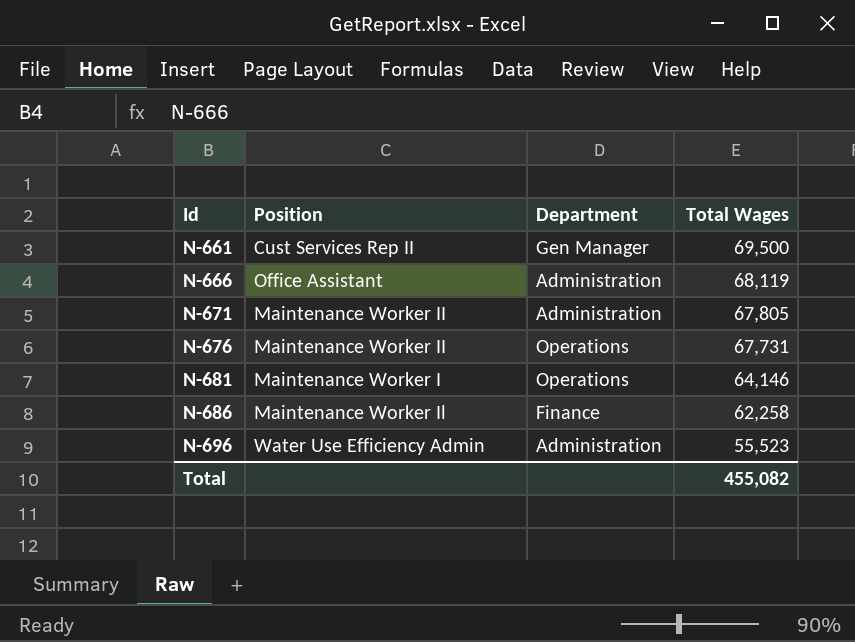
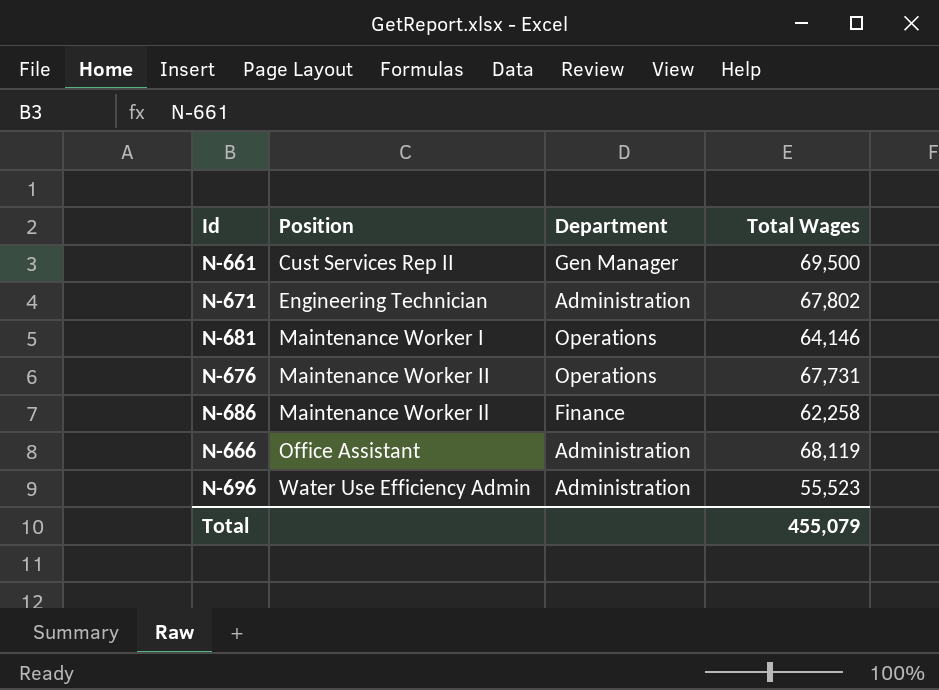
row order: Id ascending -> Position ascending
N-671 | Position: Maintenance Worker II -> Engineering Technician
N-671 | Total Wages: 67,805 -> 67,802
Total | Total Wages: 455,082 -> 455,079

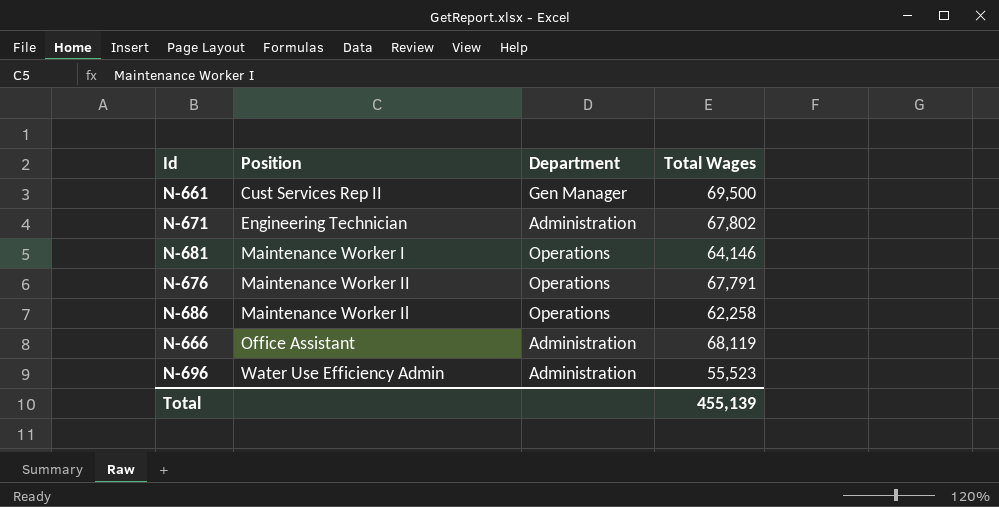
N-676 | Total Wages: 67,731 -> 67,791
N-686 | Department: Finance -> Operations
Total | Total Wages: 455,079 -> 455,139

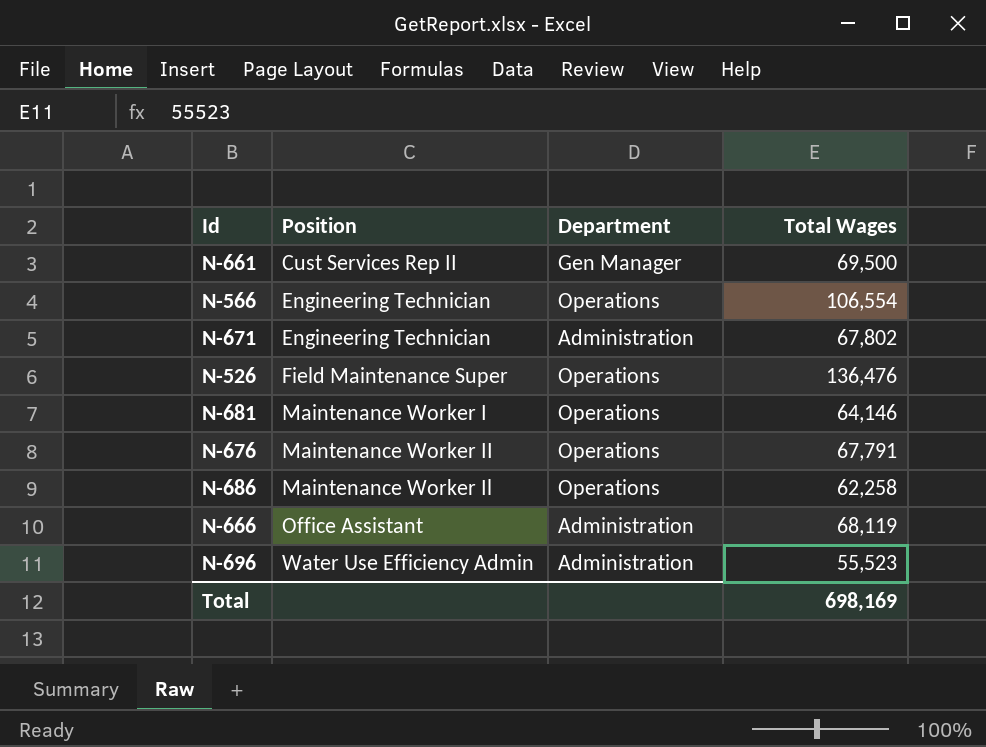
row N-566: none -> Engineering Technician | Operations | 106,554
row N-526: none -> Field Maintenance Super | Operations | 136,476
Total | Total Wages: 455,139 -> 698,169

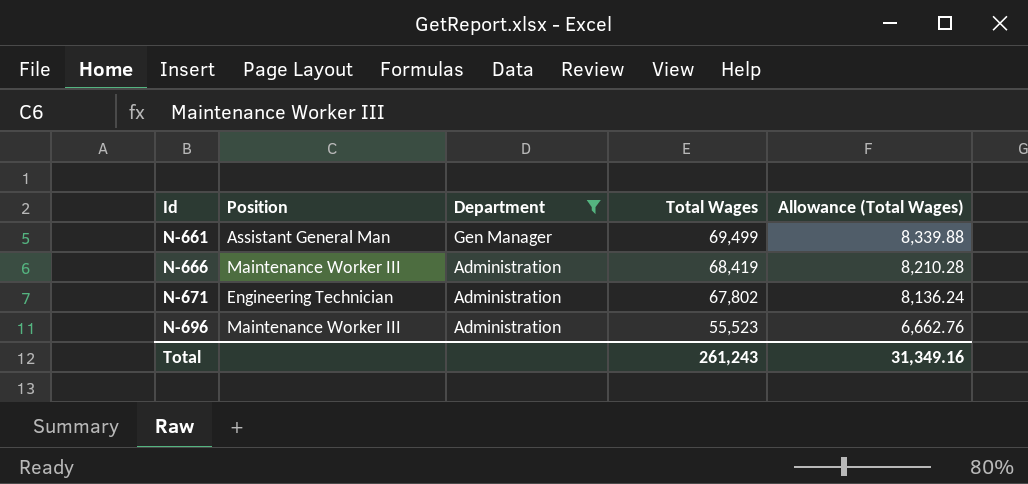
filter: none -> Department != Operations
row order: Position ascending -> Id ascending
column Allowance (Total Wages) | formula: none -> [Total Wages] * 0.12
N-661 | Position: Cust Services Rep II -> Assistant General Man
N-661 | Total Wages: 69,500 -> 69,499
N-666 | Position: Office Assistant -> Maintenance Worker III
N-666 | Total Wages: 68,119 -> 68,419
N-696 | Position: Water Use Efficiency Admin -> Maintenance Worker III
Total | Total Wages: 698,169 -> 261,243

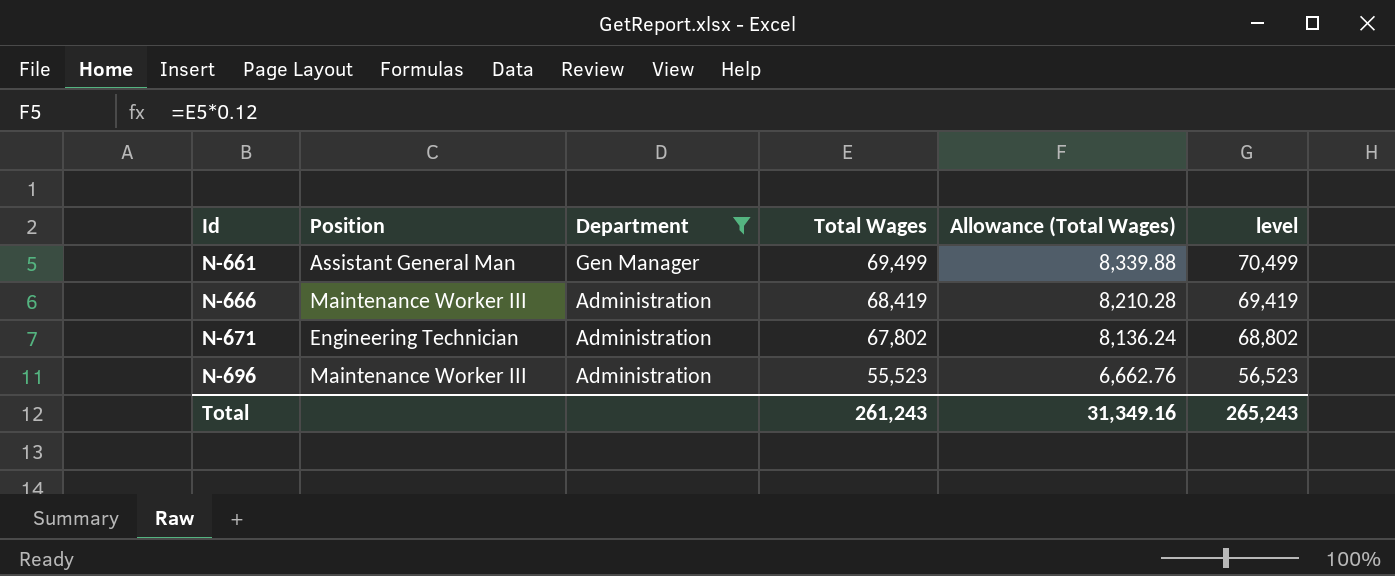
column level | formula: none -> [Total Wages] + 1000

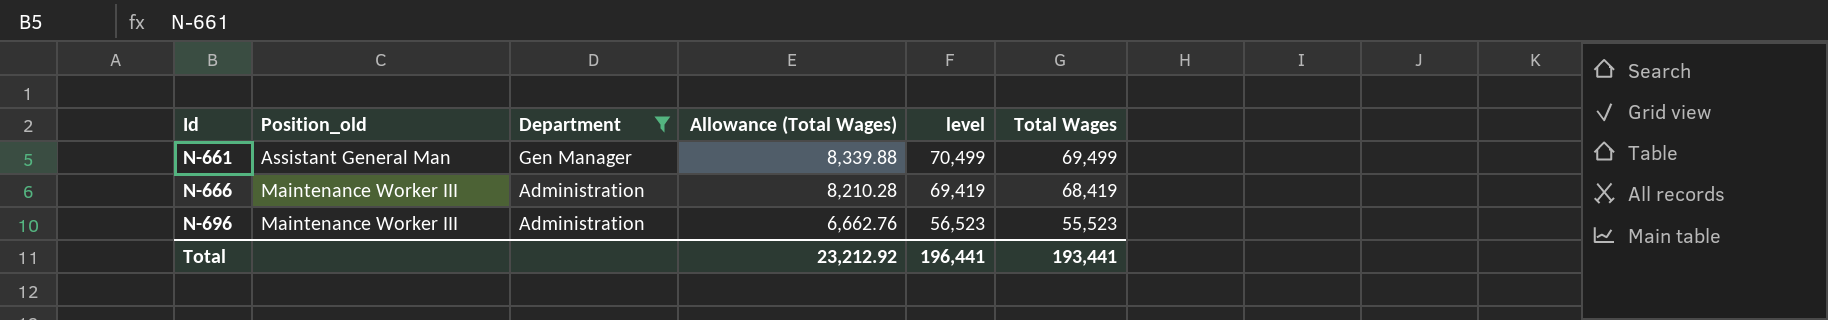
column name: Position -> Position_old
column Total Wages | position: 4 -> 6
row N-671: Engineering Technician | Administration | 67,802 | 8,136.24 | 68,802 -> none
Total | Allowance (Total Wages): 31,349.16 -> 23,212.92
Total | level: 265,243 -> 196,441
Total | Total Wages: 261,243 -> 193,441

